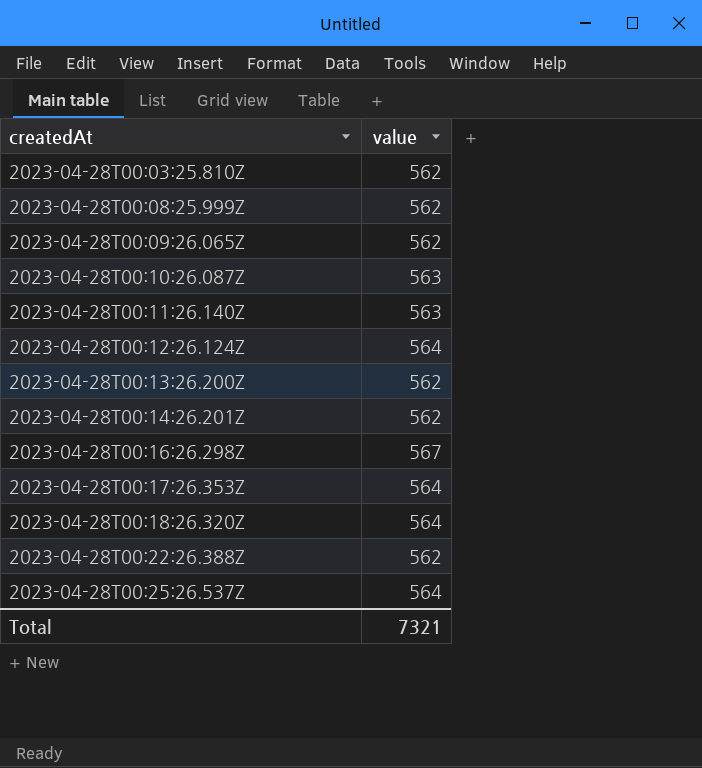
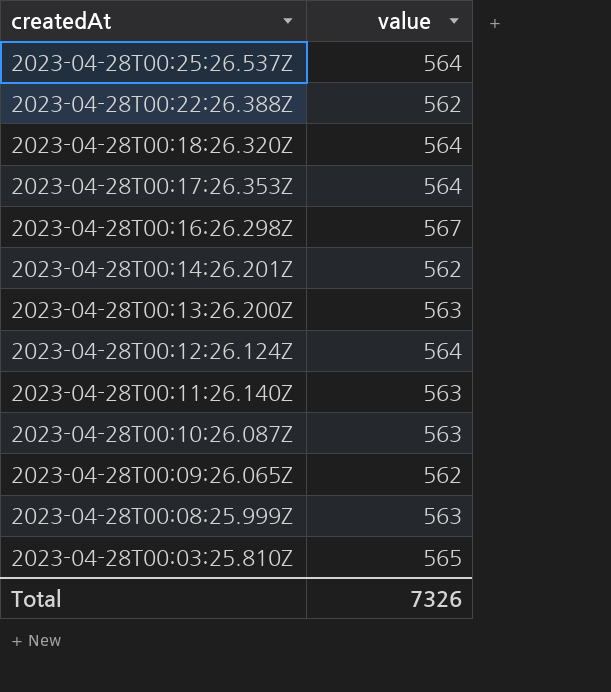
row order: createdAt ascending -> createdAt descending
2023-04-28T00:13:26.200Z | value: 562 -> 563
2023-04-28T00:08:25.999Z | value: 562 -> 563
2023-04-28T00:03:25.810Z | value: 562 -> 565
Total | value: 7321 -> 7326

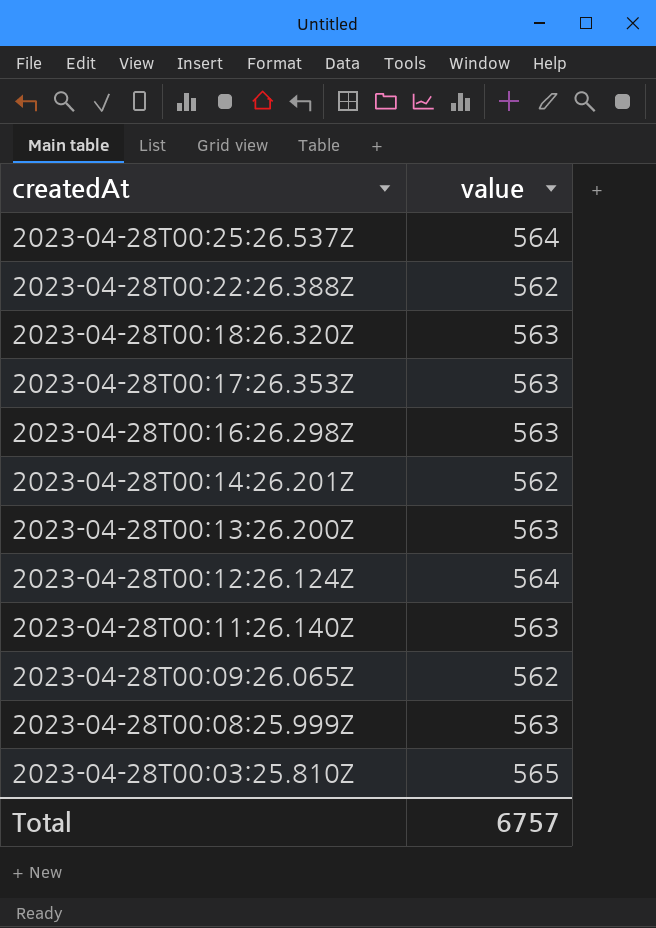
row 2023-04-28T00:10:26.087Z: 563 -> none
2023-04-28T00:18:26.320Z | value: 564 -> 563
2023-04-28T00:17:26.353Z | value: 564 -> 563
2023-04-28T00:16:26.298Z | value: 567 -> 563
Total | value: 7326 -> 6757

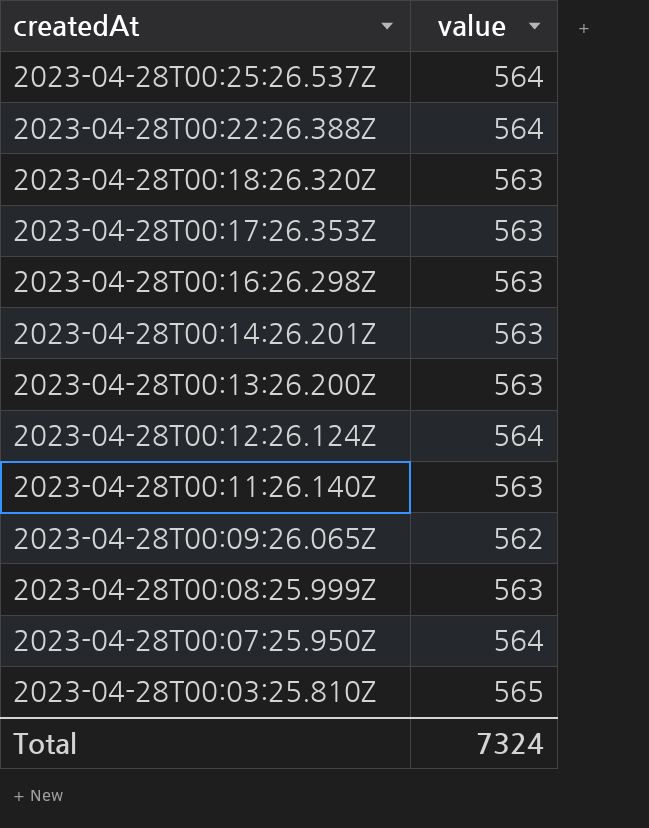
2023-04-28T00:22:26.388Z | value: 562 -> 564
2023-04-28T00:14:26.201Z | value: 562 -> 563
row 2023-04-28T00:07:25.950Z: none -> 564
Total | value: 6757 -> 7324

